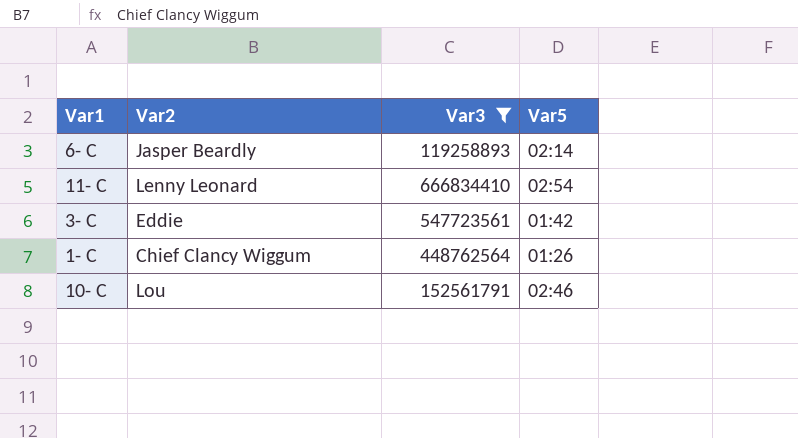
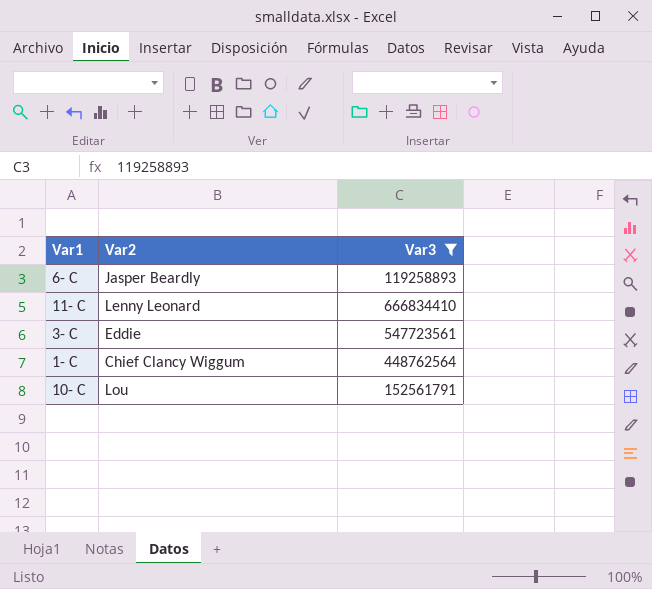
column Var5 | position: 4 -> none

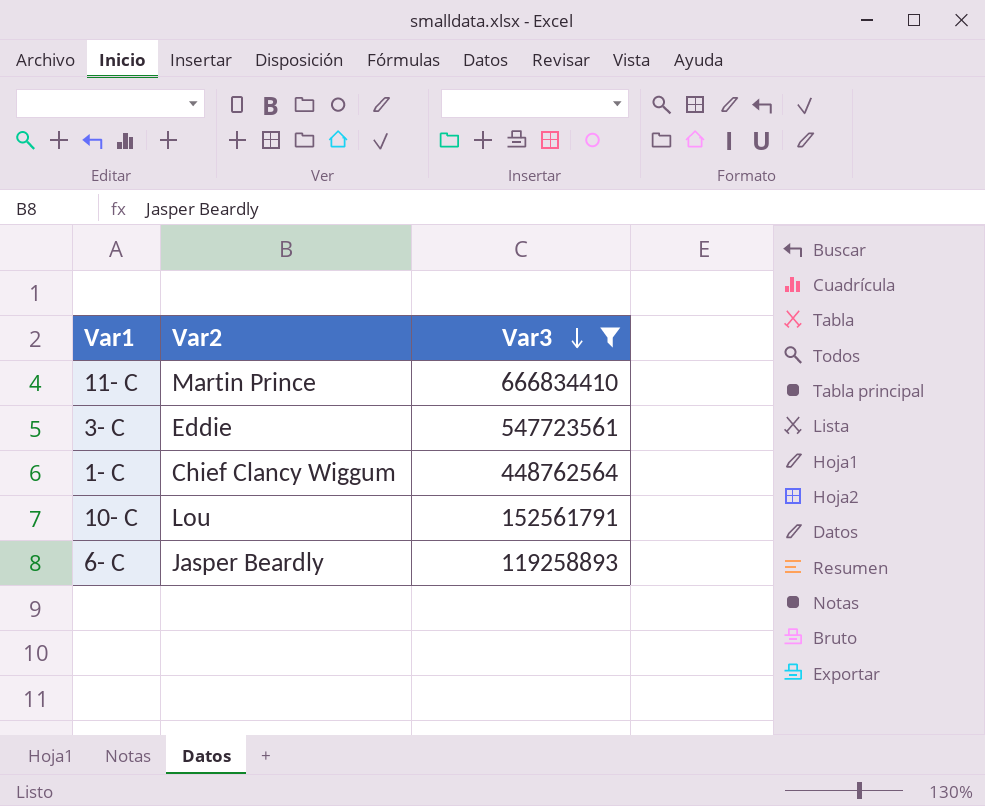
row order: none -> Var3 descending
11- C | Var2: Lenny Leonard -> Martin Prince

